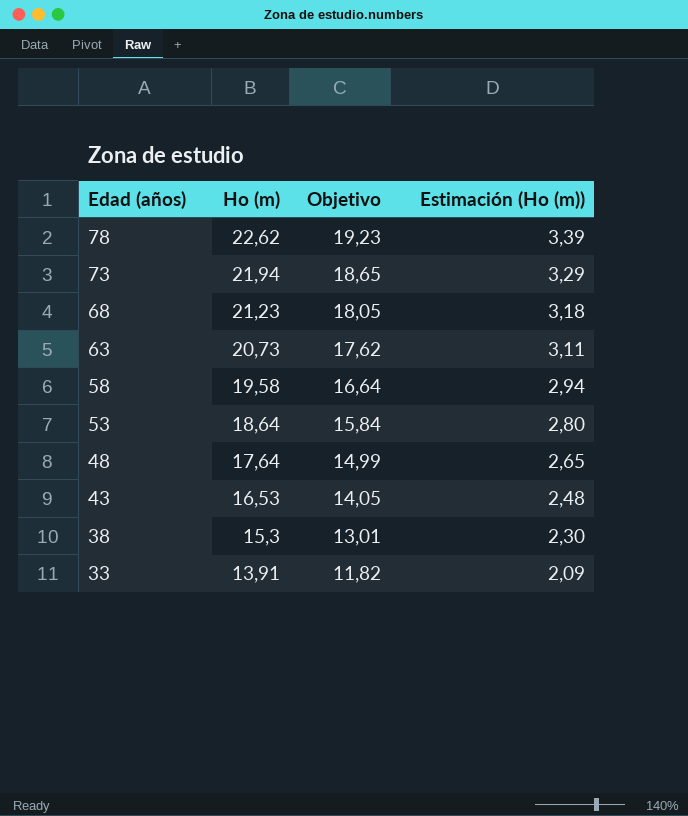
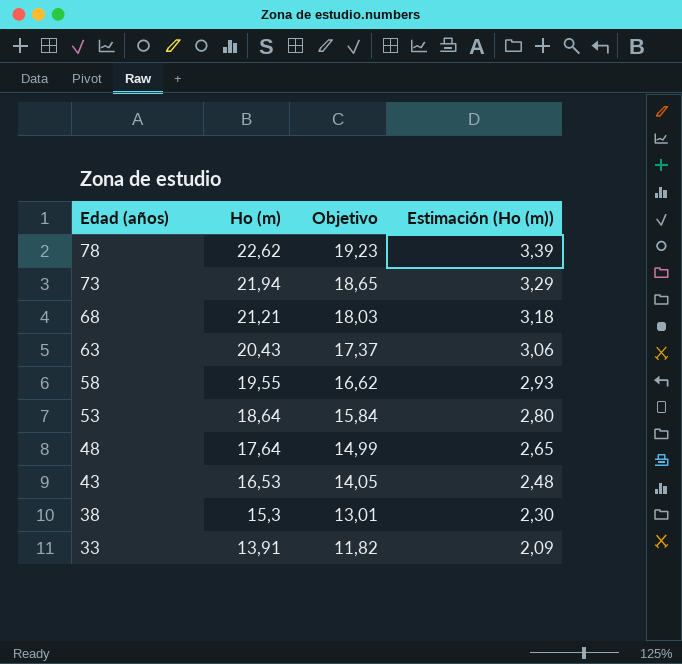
68 | Ho (m): 21,23 -> 21,21
68 | Objetivo: 18,05 -> 18,03
63 | Ho (m): 20,73 -> 20,43
63 | Objetivo: 17,62 -> 17,37
63 | Estimación (Ho (m)): 3,11 -> 3,06
58 | Ho (m): 19,58 -> 19,55
58 | Objetivo: 16,64 -> 16,62
58 | Estimación (Ho (m)): 2,94 -> 2,93

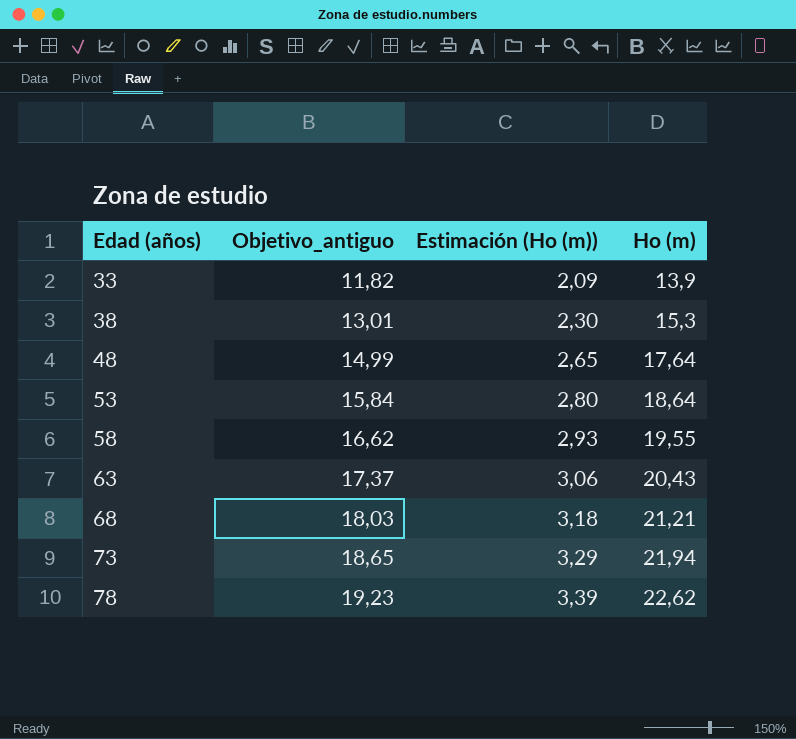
row order: Edad (años) descending -> Edad (años) ascending
column name: Objetivo -> Objetivo_antiguo
column Ho (m) | position: 2 -> 4
row 43: 16,53 | 14,05 | 2,48 -> none
33 | Ho (m): 13,91 -> 13,9

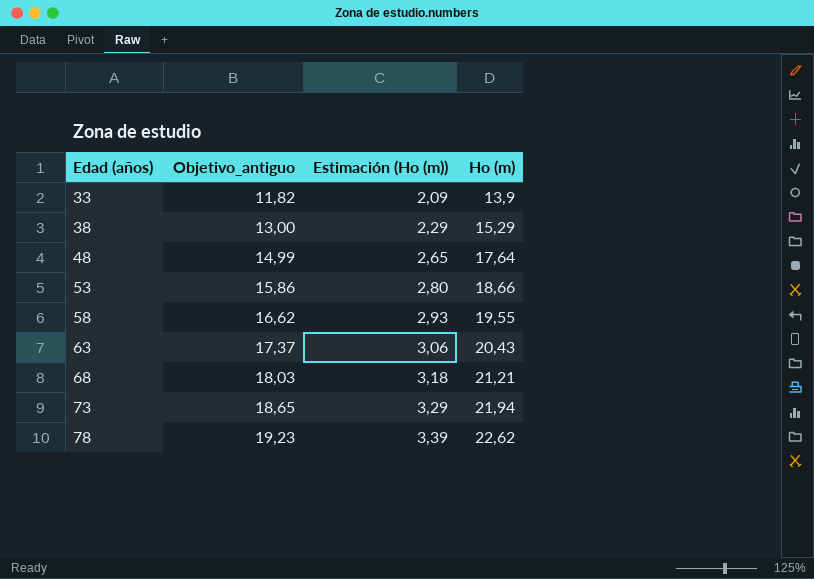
38 | Objetivo_antiguo: 13,01 -> 13,00
38 | Estimación (Ho (m)): 2,30 -> 2,29
38 | Ho (m): 15,3 -> 15,29
53 | Objetivo_antiguo: 15,84 -> 15,86
53 | Ho (m): 18,64 -> 18,66

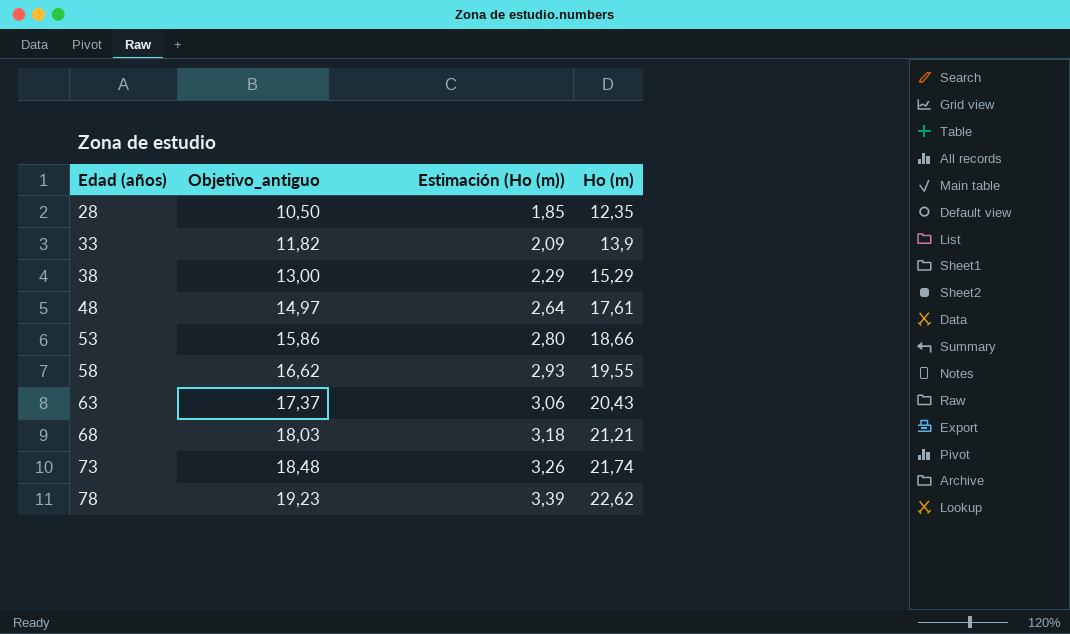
row 28: none -> 10,50 | 1,85 | 12,35
48 | Objetivo_antiguo: 14,99 -> 14,97
48 | Estimación (Ho (m)): 2,65 -> 2,64
48 | Ho (m): 17,64 -> 17,61
73 | Objetivo_antiguo: 18,65 -> 18,48
73 | Estimación (Ho (m)): 3,29 -> 3,26
73 | Ho (m): 21,94 -> 21,74

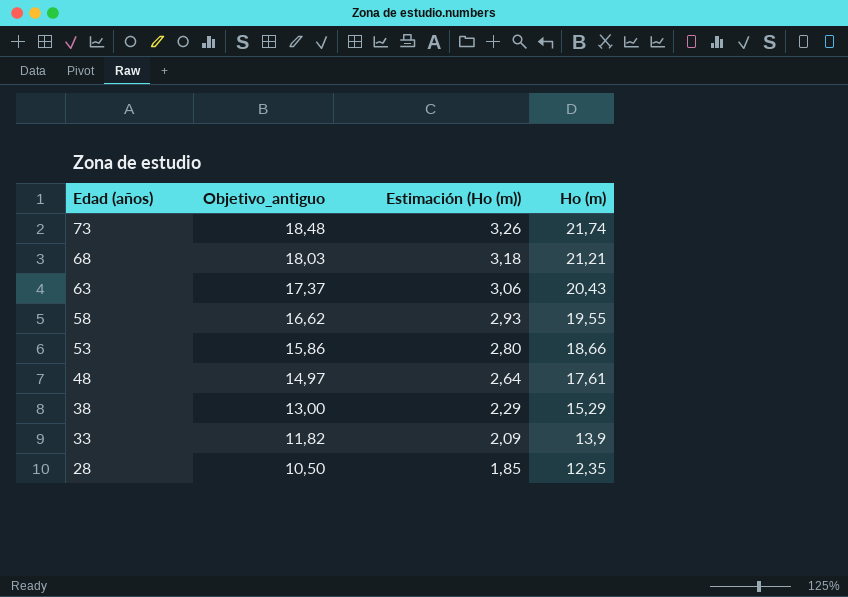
row order: Edad (años) ascending -> Edad (años) descending
row 78: 19,23 | 3,39 | 22,62 -> none

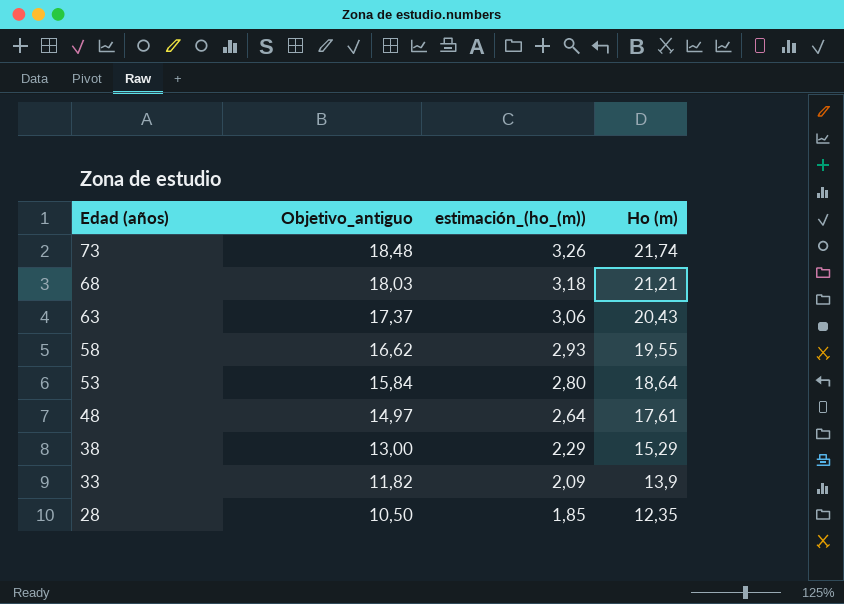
column name: Estimación (Ho (m)) -> estimación_(ho_(m))
53 | Objetivo_antiguo: 15,86 -> 15,84
53 | Ho (m): 18,66 -> 18,64

